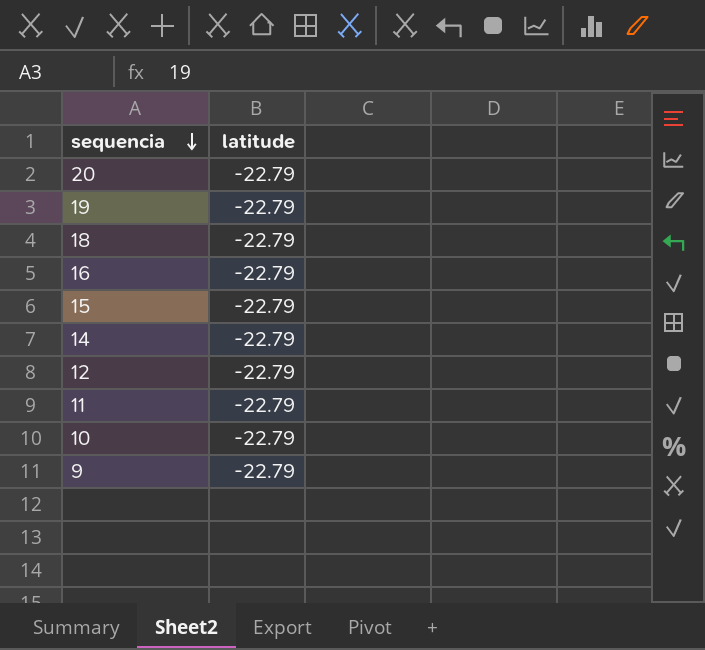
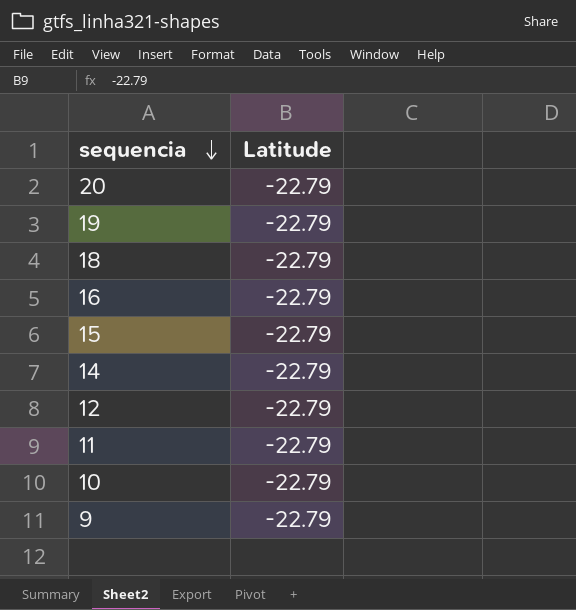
column name: latitude -> Latitude

